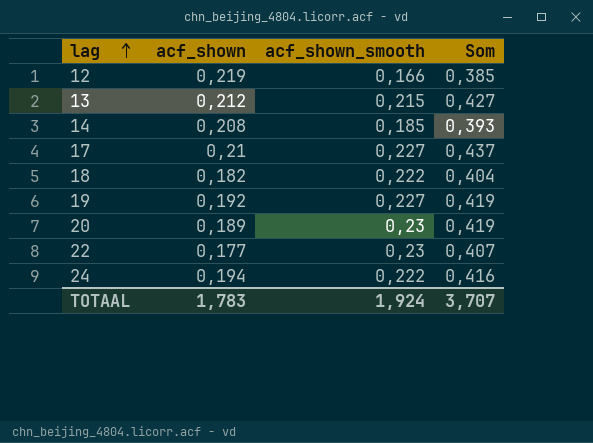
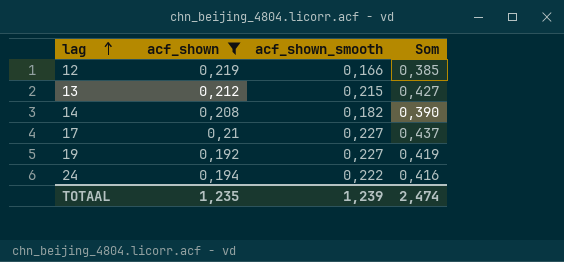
filter: none -> acf_shown >= 0,192
14 | acf_shown_smooth: 0,185 -> 0,182
14 | Som: 0,393 -> 0,390
TOTAAL | acf_shown: 1,783 -> 1,235
TOTAAL | acf_shown_smooth: 1,924 -> 1,239
TOTAAL | Som: 3,707 -> 2,474

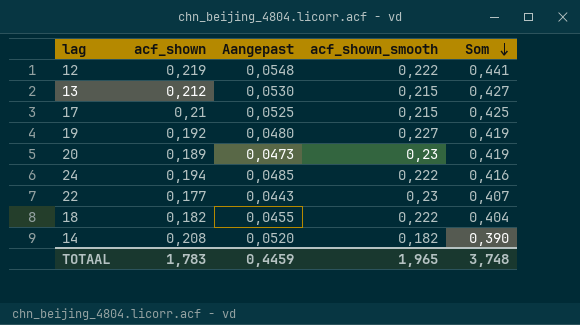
filter: acf_shown >= 0,192 -> none
row order: lag ascending -> Som descending
column Aangepast | formula: none -> [acf_shown] * 0,25
12 | acf_shown_smooth: 0,166 -> 0,222
12 | Som: 0,385 -> 0,441
17 | acf_shown_smooth: 0,227 -> 0,215
17 | Som: 0,437 -> 0,425
TOTAAL | acf_shown: 1,235 -> 1,783
TOTAAL | acf_shown_smooth: 1,239 -> 1,965
TOTAAL | Som: 2,474 -> 3,748

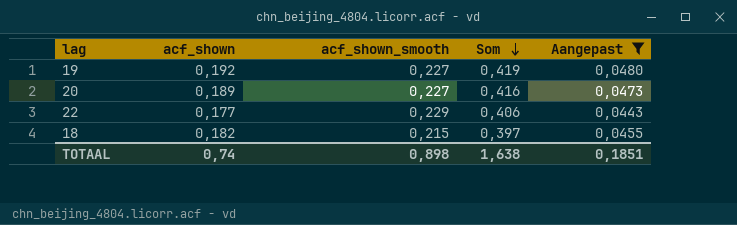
filter: none -> Aangepast <= 0,0480
column Aangepast | position: 3 -> 5
20 | acf_shown_smooth: 0,23 -> 0,227
20 | Som: 0,419 -> 0,416
22 | acf_shown_smooth: 0,23 -> 0,229
22 | Som: 0,407 -> 0,406
18 | acf_shown_smooth: 0,222 -> 0,215
18 | Som: 0,404 -> 0,397
TOTAAL | acf_shown: 1,783 -> 0,74
TOTAAL | acf_shown_smooth: 1,965 -> 0,898
TOTAAL | Som: 3,748 -> 1,638
TOTAAL | Aangepast: 0,4459 -> 0,1851

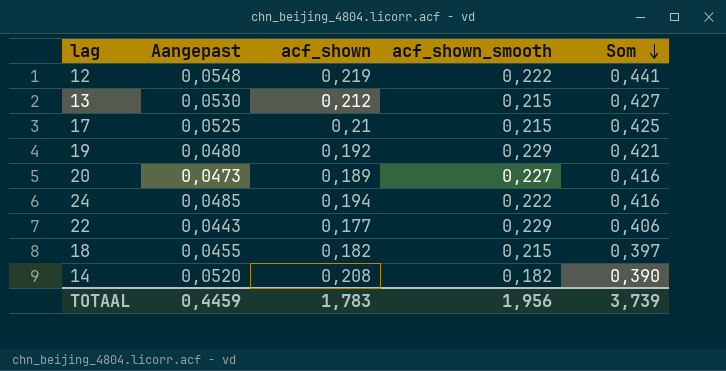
filter: Aangepast <= 0,0480 -> none
column Aangepast | position: 5 -> 2
19 | acf_shown_smooth: 0,227 -> 0,229
19 | Som: 0,419 -> 0,421
TOTAAL | Aangepast: 0,1851 -> 0,4459
TOTAAL | acf_shown: 0,74 -> 1,783
TOTAAL | acf_shown_smooth: 0,898 -> 1,956
TOTAAL | Som: 1,638 -> 3,739

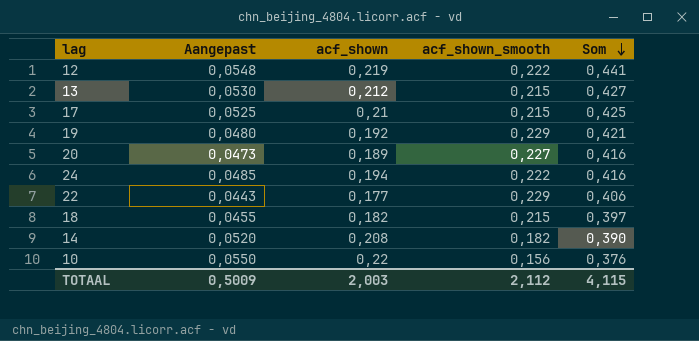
row 10: none -> 0,0550 | 0,22 | 0,156 | 0,376
TOTAAL | Aangepast: 0,4459 -> 0,5009
TOTAAL | acf_shown: 1,783 -> 2,003
TOTAAL | acf_shown_smooth: 1,956 -> 2,112
TOTAAL | Som: 3,739 -> 4,115

